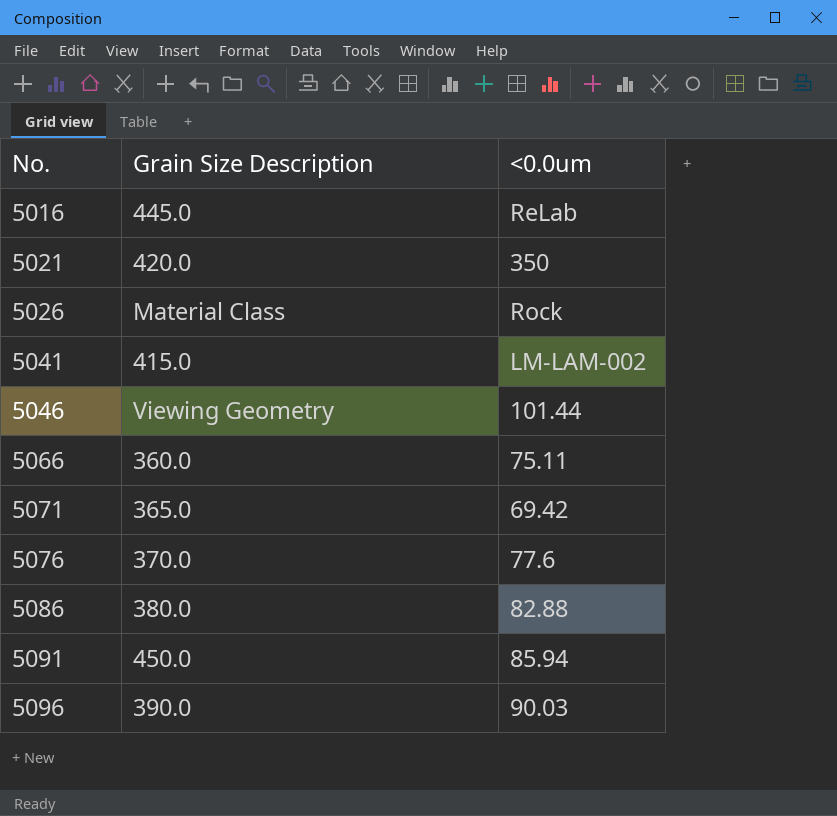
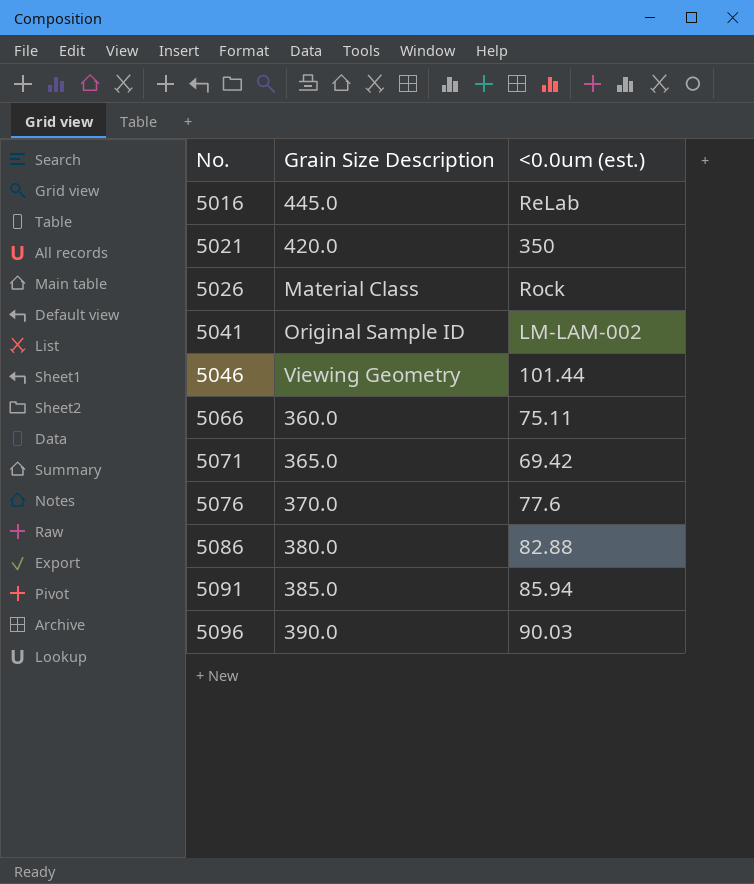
column name: <0.0um -> <0.0um (est.)
5041 | Grain Size Description: 415.0 -> Original Sample ID
5091 | Grain Size Description: 450.0 -> 385.0

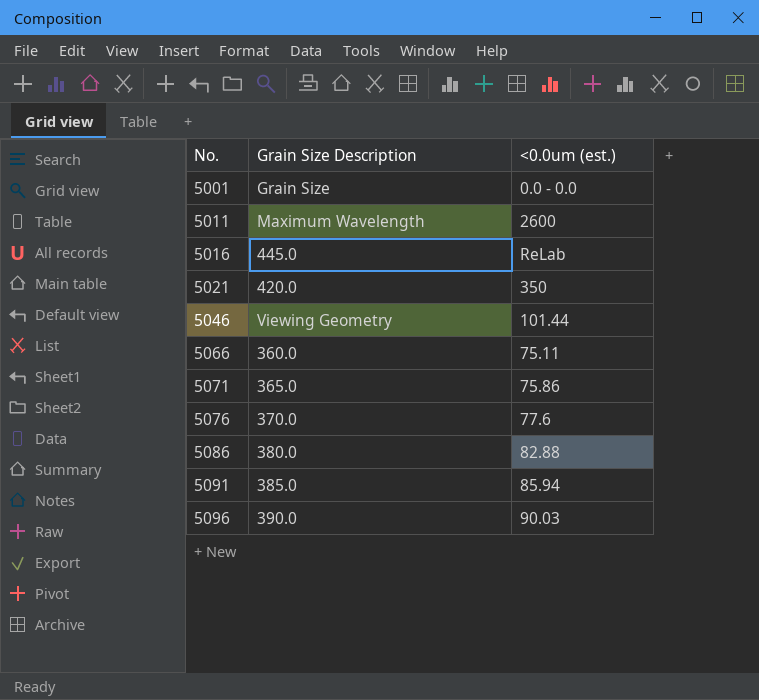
row 5026: Material Class | Rock -> none
row 5041: Original Sample ID | LM-LAM-002 -> none
row 5001: none -> Grain Size | 0.0 - 0.0
row 5011: none -> Maximum Wavelength | 2600
5071 | <0.0um (est.): 69.42 -> 75.86

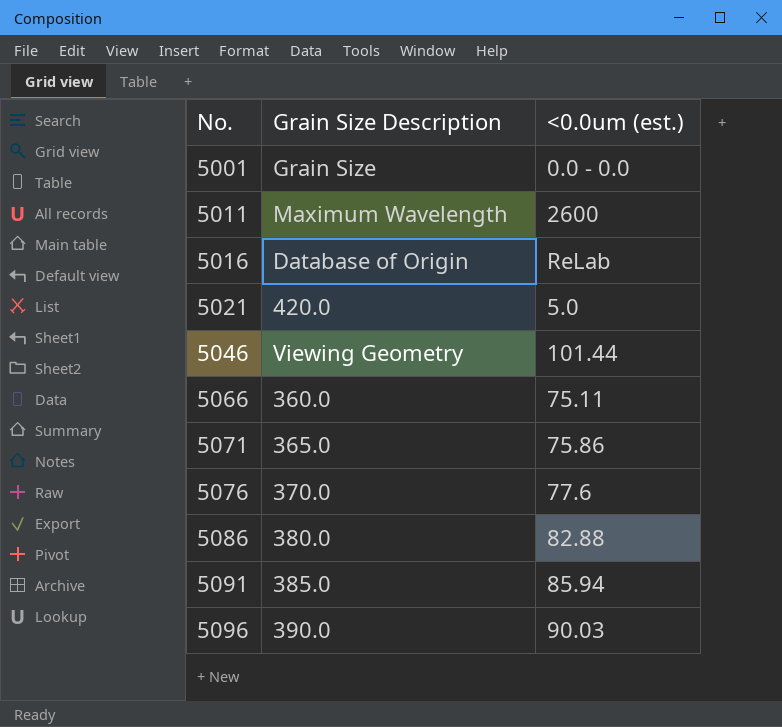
5016 | Grain Size Description: 445.0 -> Database of Origin
5021 | <0.0um (est.): 350 -> 5.0

